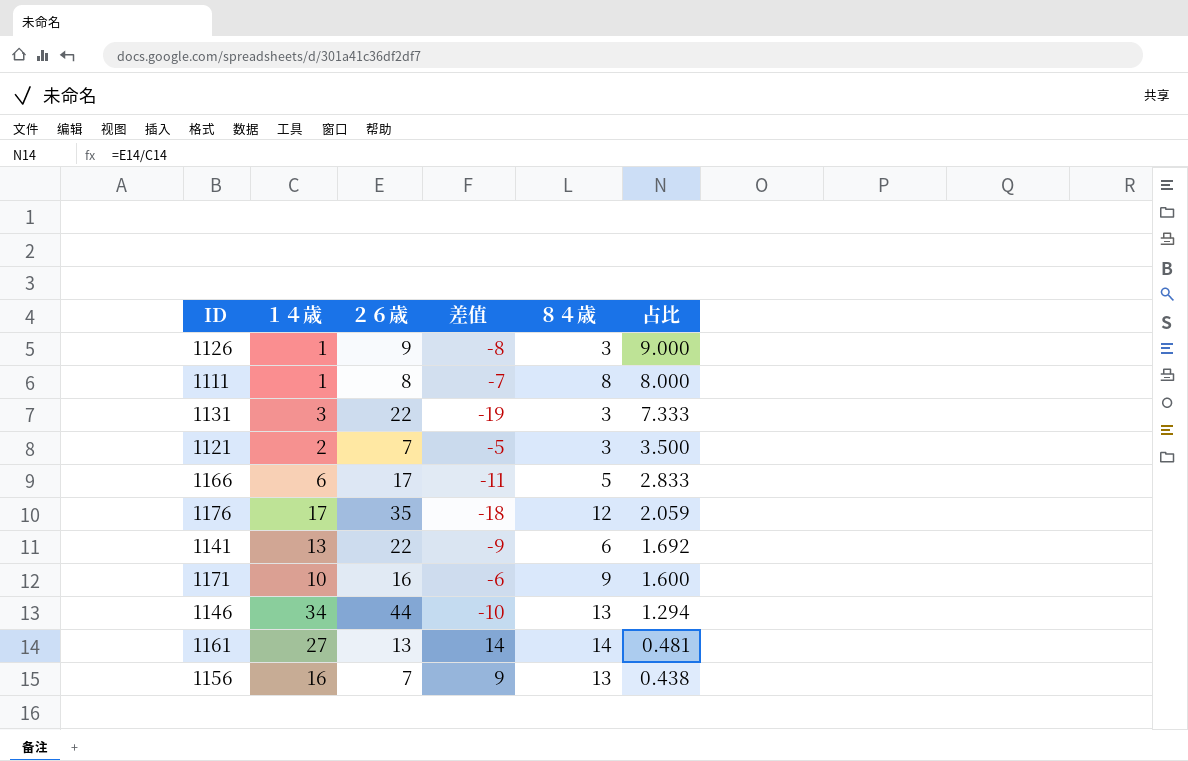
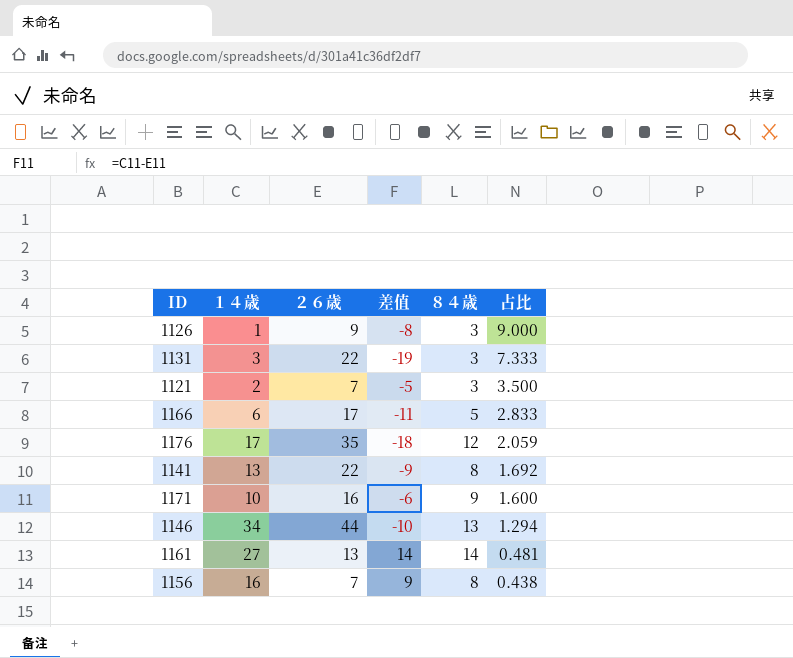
row 1111: 1 | 8 | -7 | 8 | 8.000 -> none
1141 | ８４歳: 6 -> 8
1156 | ８４歳: 13 -> 8

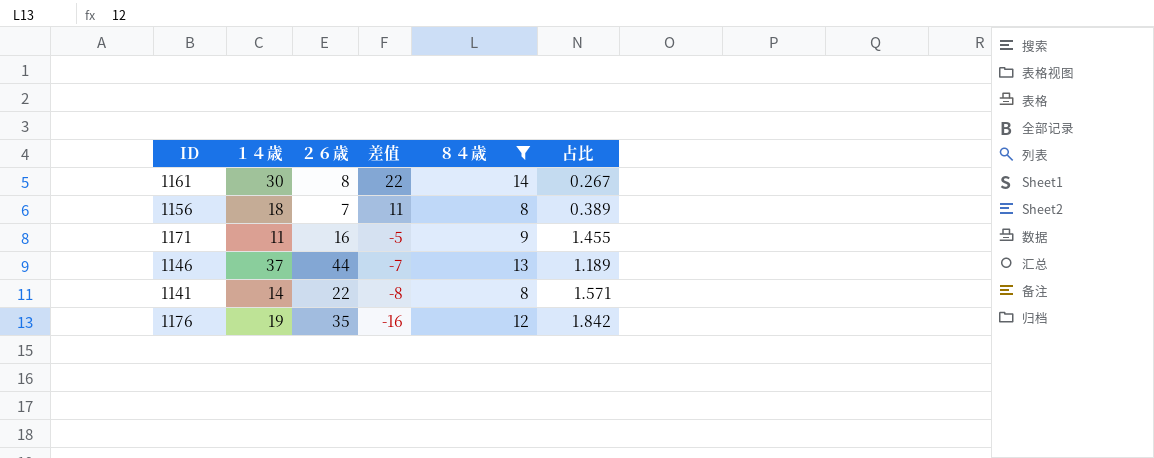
filter: none -> ８４歳 >= 8
row order: 占比 descending -> 差值 descending
1161 | １４歳: 27 -> 30
1161 | ２６歳: 13 -> 8
1161 | 差值: 14 -> 22
1161 | 占比: 0.481 -> 0.267
1156 | １４歳: 16 -> 18
1156 | 差值: 9 -> 11
1156 | 占比: 0.438 -> 0.389
1171 | １４歳: 10 -> 11
1171 | 差值: -6 -> -5
1171 | 占比: 1.600 -> 1.455
1146 | １４歳: 34 -> 37
1146 | 差值: -10 -> -7
1146 | 占比: 1.294 -> 1.189
1141 | １４歳: 13 -> 14
1141 | 差值: -9 -> -8
1141 | 占比: 1.692 -> 1.571
1176 | １４歳: 17 -> 19
1176 | 差值: -18 -> -16
1176 | 占比: 2.059 -> 1.842

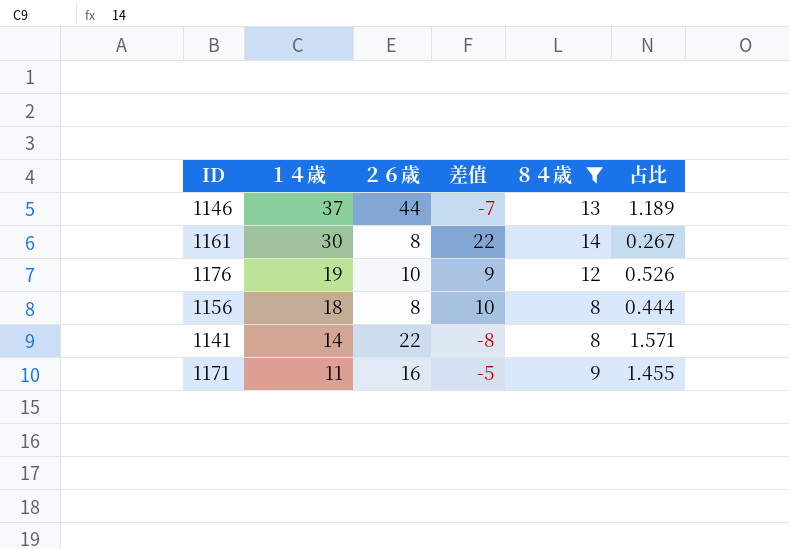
row order: 差值 descending -> １４歳 descending
1176 | ２６歳: 35 -> 10
1176 | 差值: -16 -> 9
1176 | 占比: 1.842 -> 0.526
1156 | ２６歳: 7 -> 8
1156 | 差值: 11 -> 10
1156 | 占比: 0.389 -> 0.444

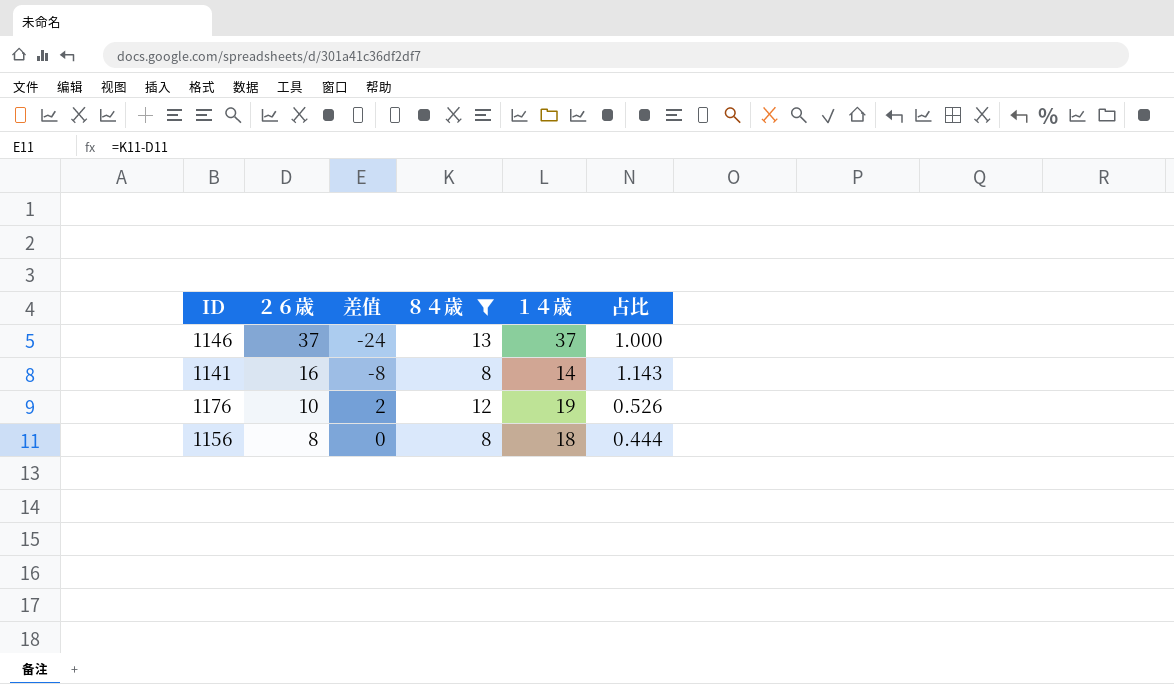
row order: １４歳 descending -> ２６歳 descending
column 差值 | formula: [１４歳] - [２６歳] -> [８４歳] - [２６歳]
column １４歳 | position: 2 -> 5
row 1161: 30 | 8 | 22 | 14 | 0.267 -> none
row 1171: 11 | 16 | -5 | 9 | 1.455 -> none
1146 | ２６歳: 44 -> 37
1146 | 占比: 1.189 -> 1.000
1141 | ２６歳: 22 -> 16
1141 | 占比: 1.571 -> 1.143

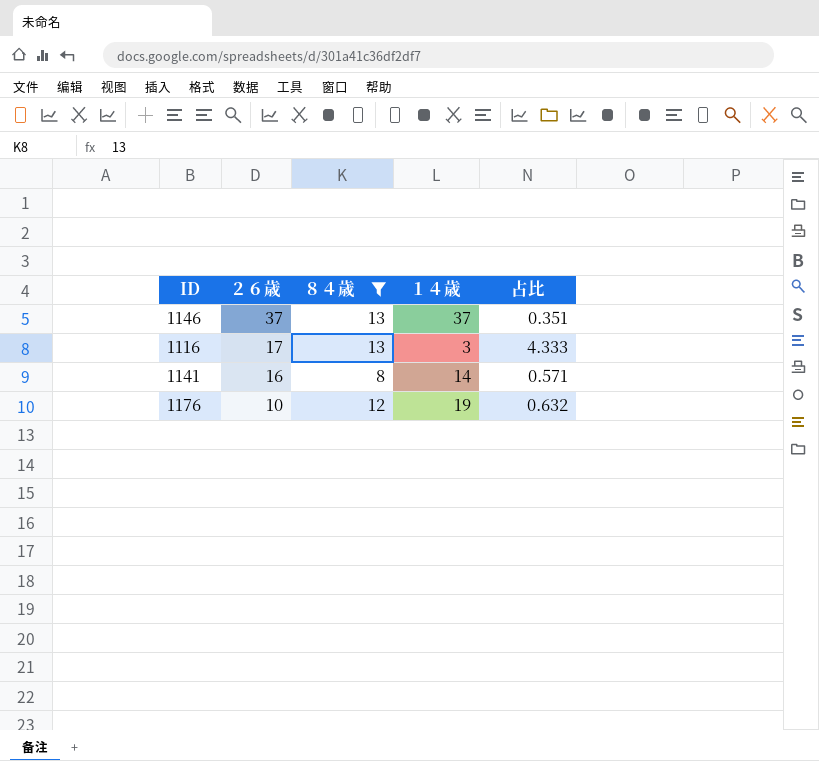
column 差值 | formula: [８４歳] - [２６歳] -> none
column 占比 | formula: [２６歳] / [１４歳] -> [８４歳] / [１４歳]
row 1156: 8 | 0 | 8 | 18 | 0.444 -> none
row 1116: none -> 17 | 13 | 3 | 4.333

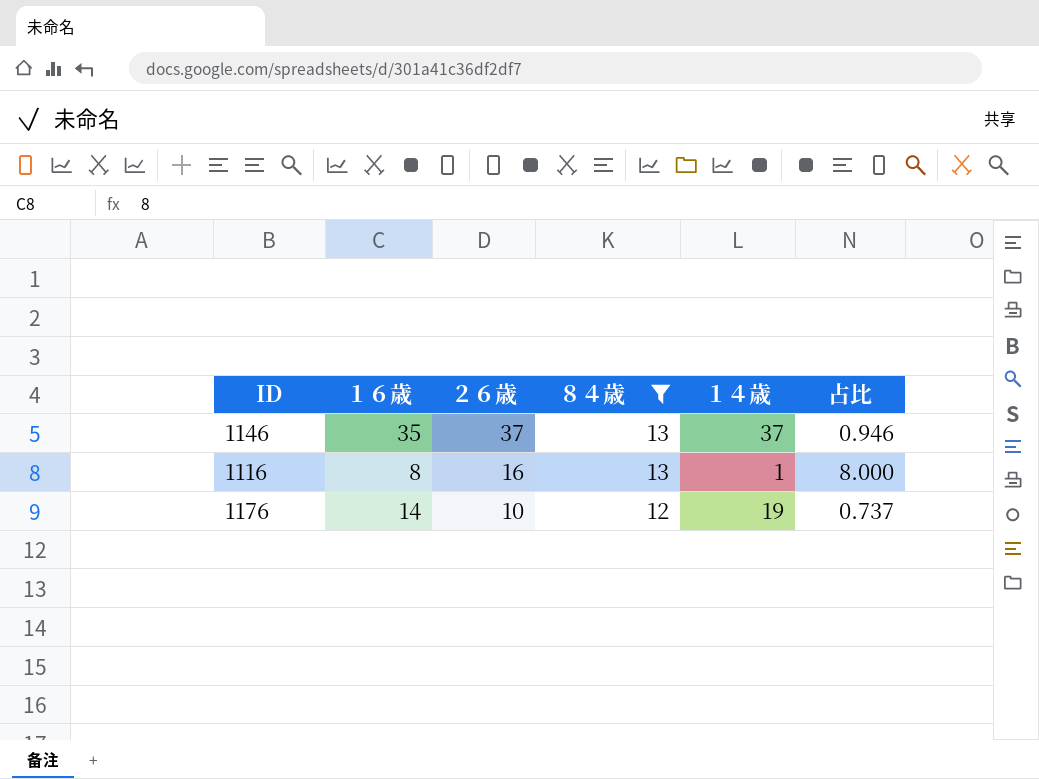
column １６歳 | position: none -> 2
column 占比 | formula: [８４歳] / [１４歳] -> [１６歳] / [１４歳]
row 1141: 16 | 8 | 14 | 0.571 -> none
1116 | ２６歳: 17 -> 16
1116 | １４歳: 3 -> 1

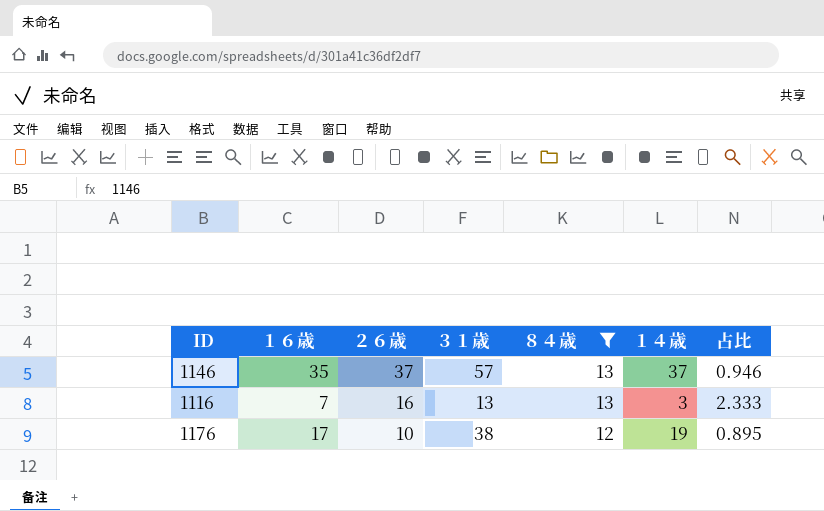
column ３１歳 | position: none -> 4
1116 | １６歳: 8 -> 7
1116 | １４歳: 1 -> 3
1116 | 占比: 8.000 -> 2.333
1176 | １６歳: 14 -> 17
1176 | 占比: 0.737 -> 0.895

